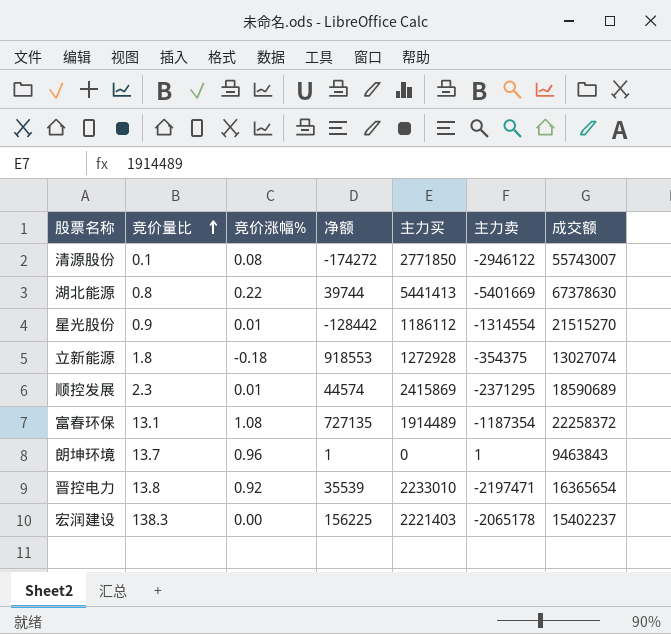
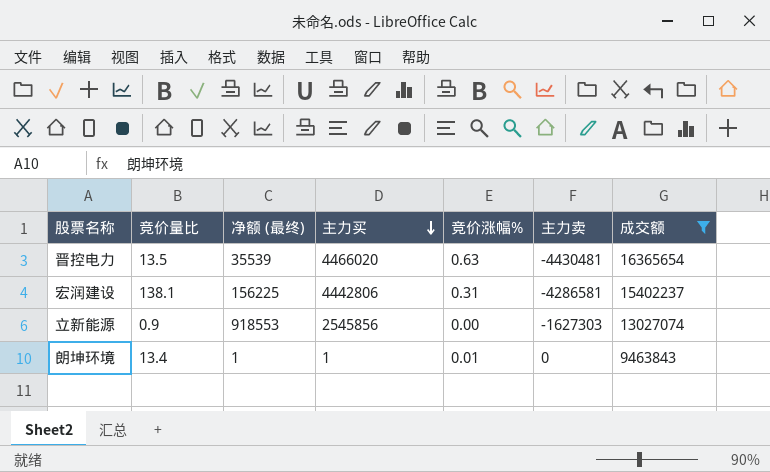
filter: none -> 成交额 <= 16365654
row order: 竞价量比 ascending -> 主力买 descending
column name: 净额 -> 净额 (最终)
column 竞价涨幅% | position: 3 -> 5
晋控电力 | 竞价量比: 13.8 -> 13.5
晋控电力 | 主力买: 2233010 -> 4466020
晋控电力 | 竞价涨幅%: 0.92 -> 0.63
晋控电力 | 主力卖: -2197471 -> -4430481
宏润建设 | 竞价量比: 138.3 -> 138.1
宏润建设 | 主力买: 2221403 -> 4442806
宏润建设 | 竞价涨幅%: 0.00 -> 0.31
宏润建设 | 主力卖: -2065178 -> -4286581
立新能源 | 竞价量比: 1.8 -> 0.9
立新能源 | 主力买: 1272928 -> 2545856
立新能源 | 竞价涨幅%: -0.18 -> 0.00
立新能源 | 主力卖: -354375 -> -1627303
朗坤环境 | 竞价量比: 13.7 -> 13.4
朗坤环境 | 主力买: 0 -> 1
朗坤环境 | 竞价涨幅%: 0.96 -> 0.01
朗坤环境 | 主力卖: 1 -> 0

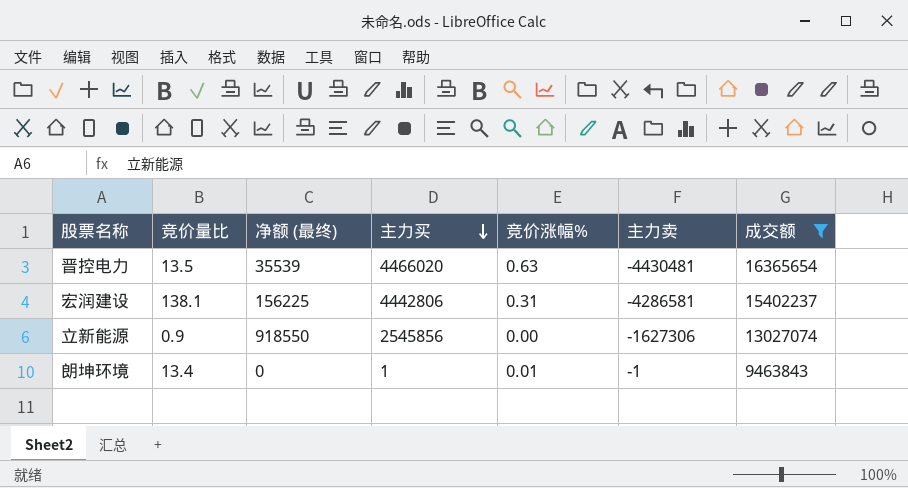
立新能源 | 净额 (最终): 918553 -> 918550
立新能源 | 主力卖: -1627303 -> -1627306
朗坤环境 | 净额 (最终): 1 -> 0
朗坤环境 | 主力卖: 0 -> -1

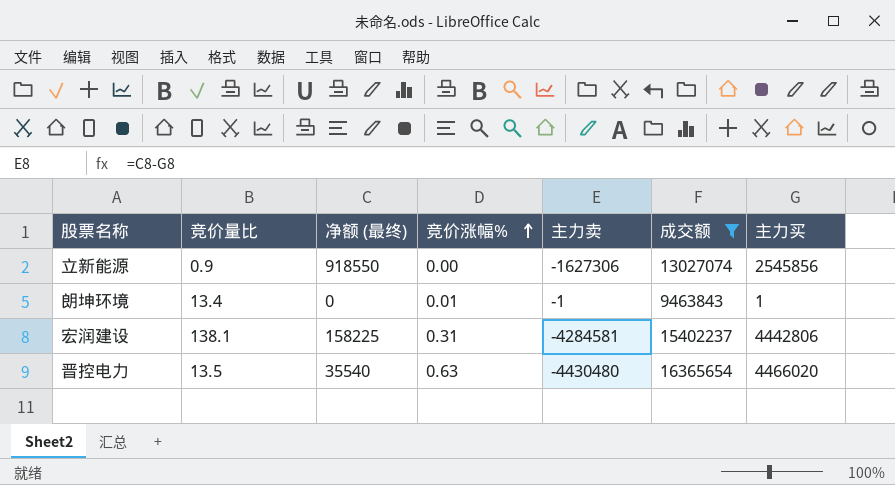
row order: 主力买 descending -> 竞价涨幅% ascending
column 主力买 | position: 4 -> 7
宏润建设 | 净额 (最终): 156225 -> 158225
宏润建设 | 主力卖: -4286581 -> -4284581
晋控电力 | 净额 (最终): 35539 -> 35540
晋控电力 | 主力卖: -4430481 -> -4430480

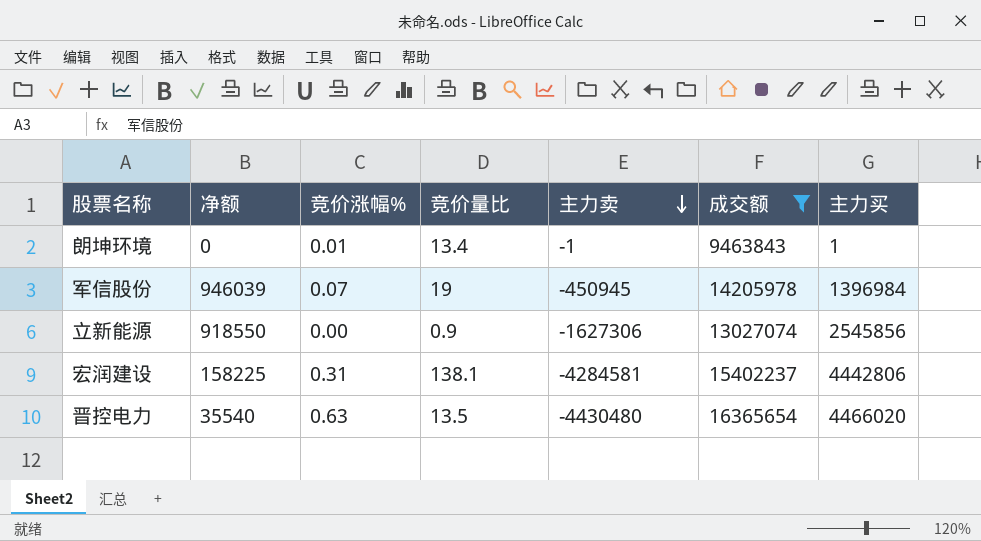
row order: 竞价涨幅% ascending -> 主力卖 descending
column name: 净额 (最终) -> 净额
column 竞价量比 | position: 2 -> 4
row 军信股份: none -> 946039 | 0.07 | 19 | -450945 | 14205978 | 1396984

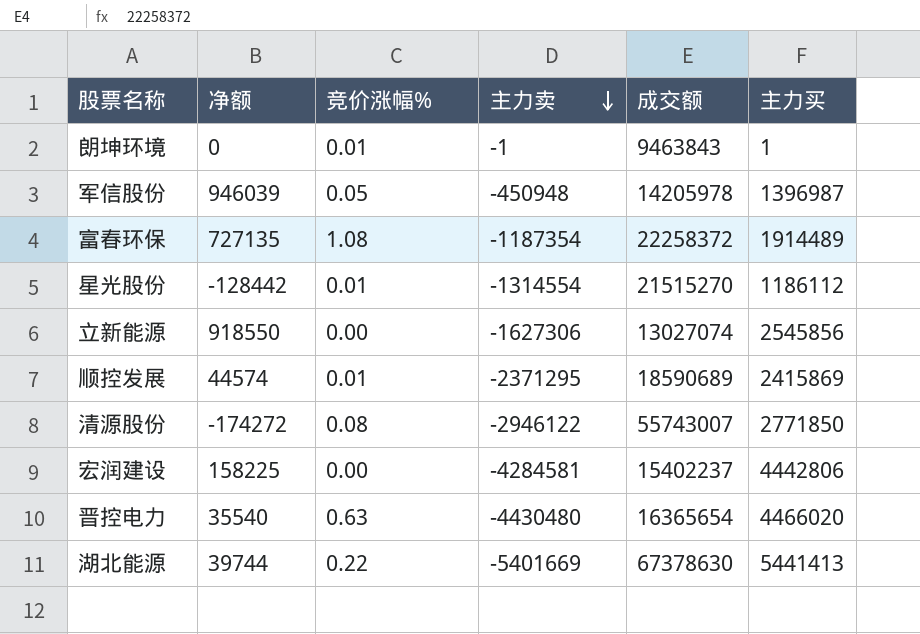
filter: 成交额 <= 16365654 -> none
column 竞价量比 | position: 4 -> none
军信股份 | 竞价涨幅%: 0.07 -> 0.05
军信股份 | 主力卖: -450945 -> -450948
军信股份 | 主力买: 1396984 -> 1396987
宏润建设 | 竞价涨幅%: 0.31 -> 0.00

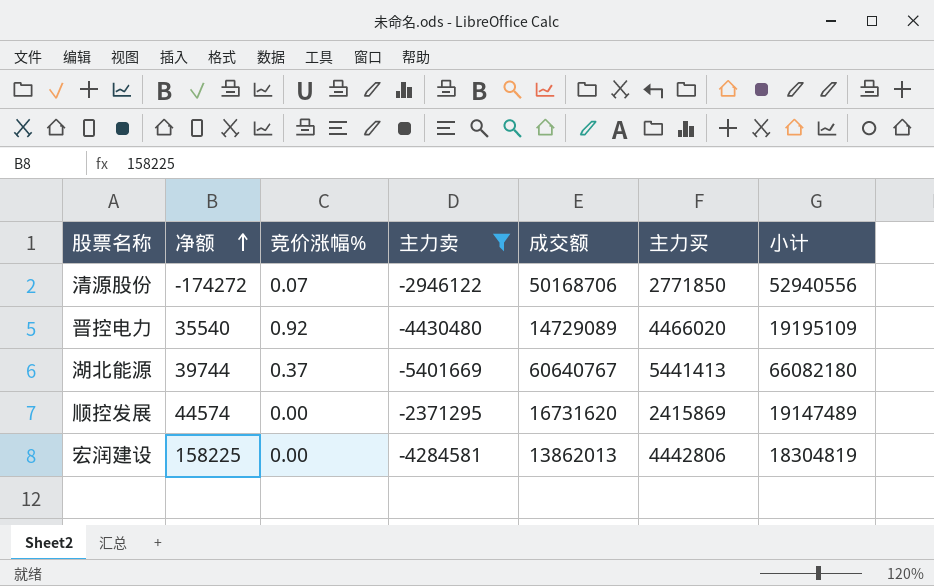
filter: none -> 主力卖 <= -2371295
row order: 主力卖 descending -> 净额 ascending
column 小计 | formula: none -> [成交额] + [主力买]
清源股份 | 竞价涨幅%: 0.08 -> 0.07
清源股份 | 成交额: 55743007 -> 50168706
晋控电力 | 竞价涨幅%: 0.63 -> 0.92
晋控电力 | 成交额: 16365654 -> 14729089
湖北能源 | 竞价涨幅%: 0.22 -> 0.37
湖北能源 | 成交额: 67378630 -> 60640767
顺控发展 | 竞价涨幅%: 0.01 -> 0.00
顺控发展 | 成交额: 18590689 -> 16731620
宏润建设 | 成交额: 15402237 -> 13862013

